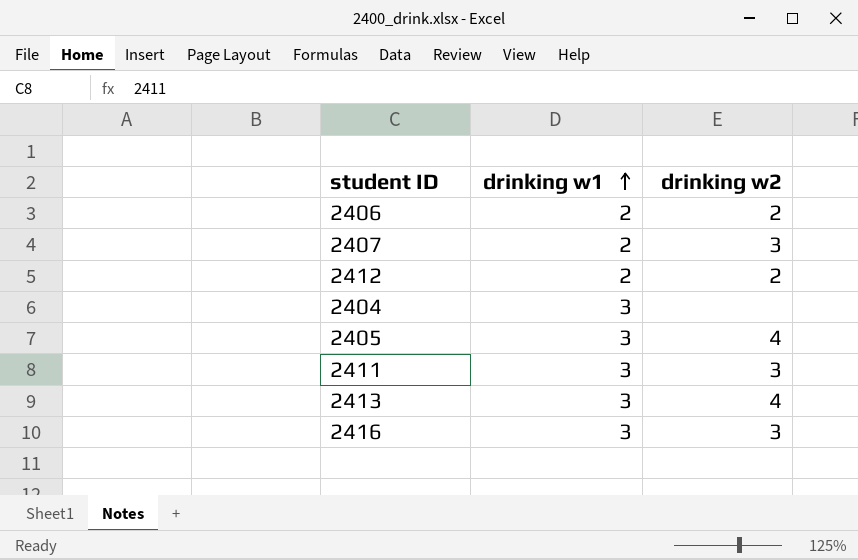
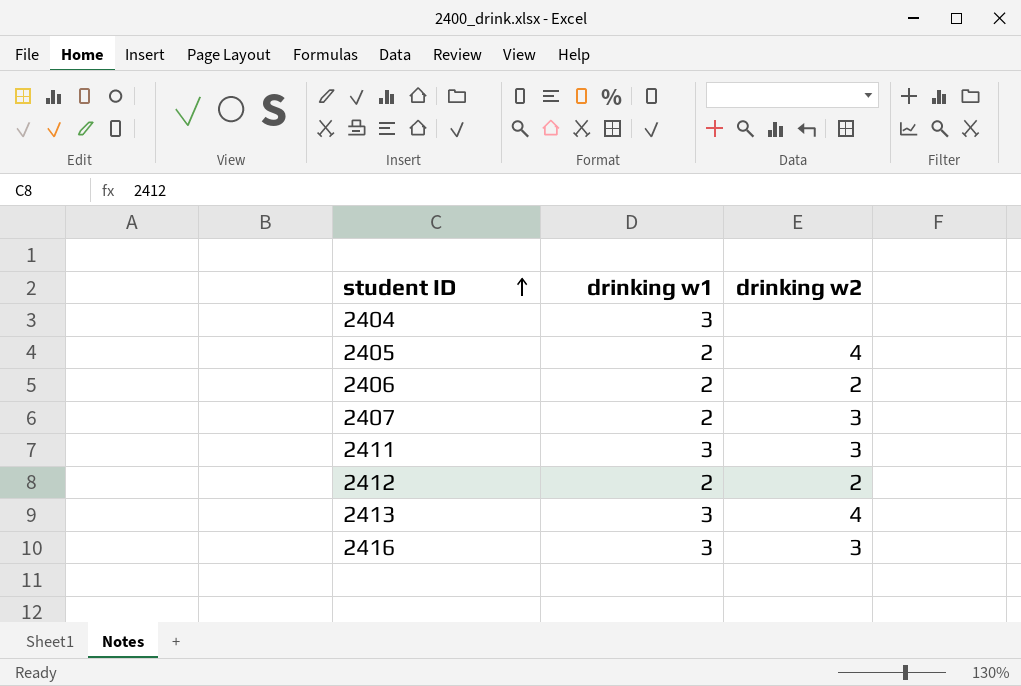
row order: drinking w1 ascending -> student ID ascending
2405 | drinking w1: 3 -> 2

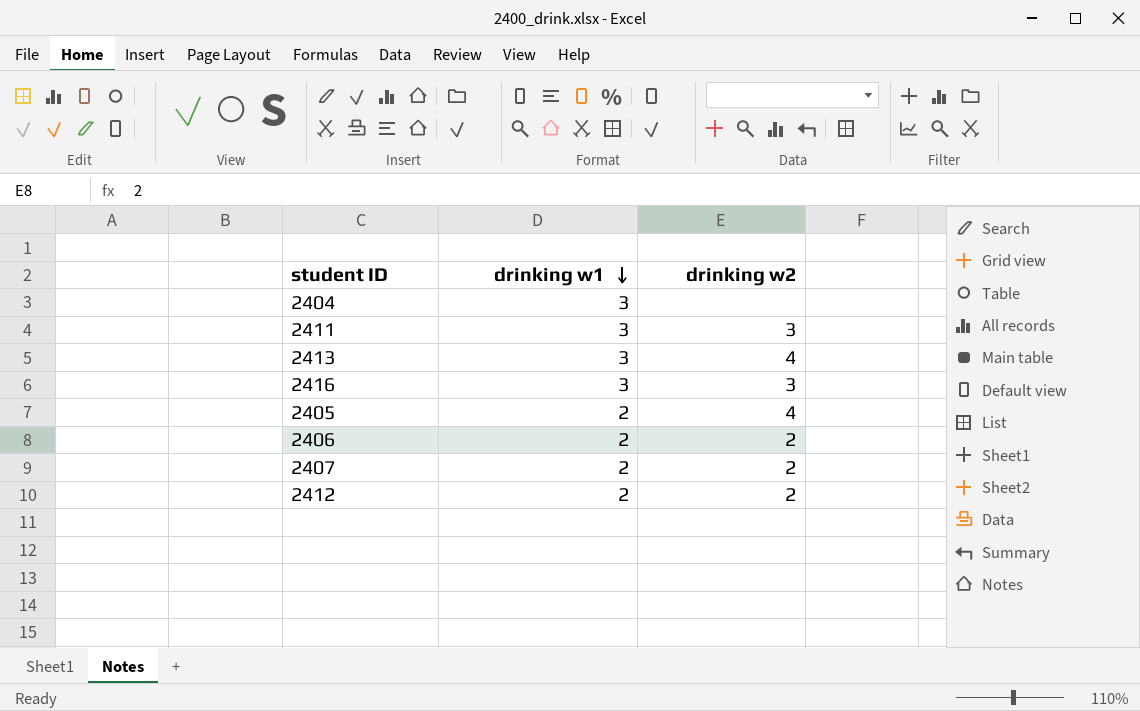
row order: student ID ascending -> drinking w1 descending
2407 | drinking w2: 3 -> 2

